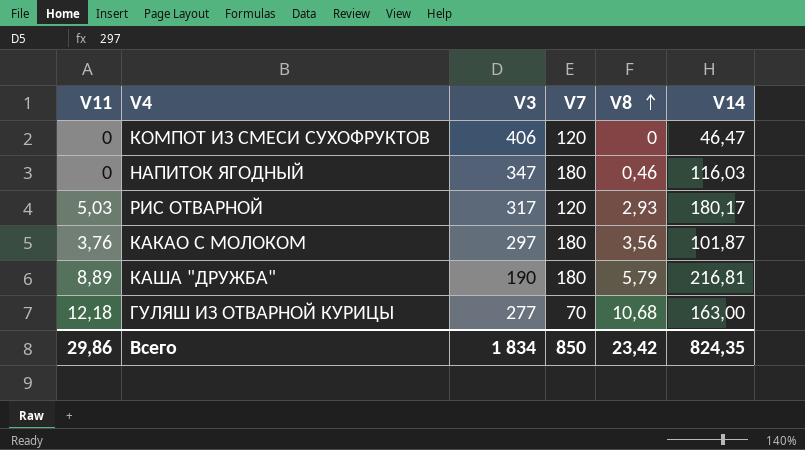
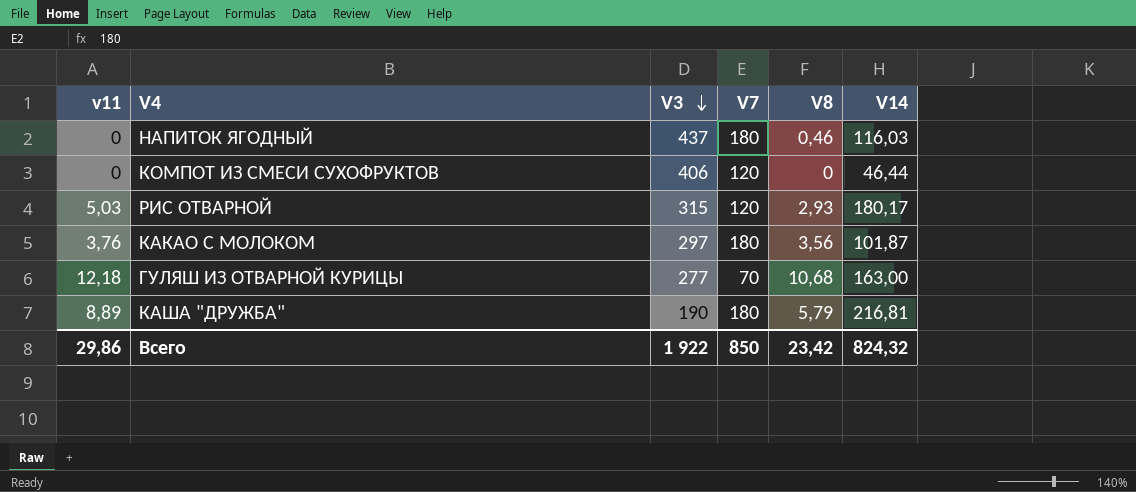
row order: V8 ascending -> V3 descending
column name: V11 -> v11
НАПИТОК ЯГОДНЫЙ | V3: 347 -> 437
КОМПОТ ИЗ СМЕСИ СУХОФРУКТОВ | V14: 46,47 -> 46,44
РИС ОТВАРНОЙ | V3: 317 -> 315
Всего | V3: 1 834 -> 1 922
Всего | V14: 824,35 -> 824,32

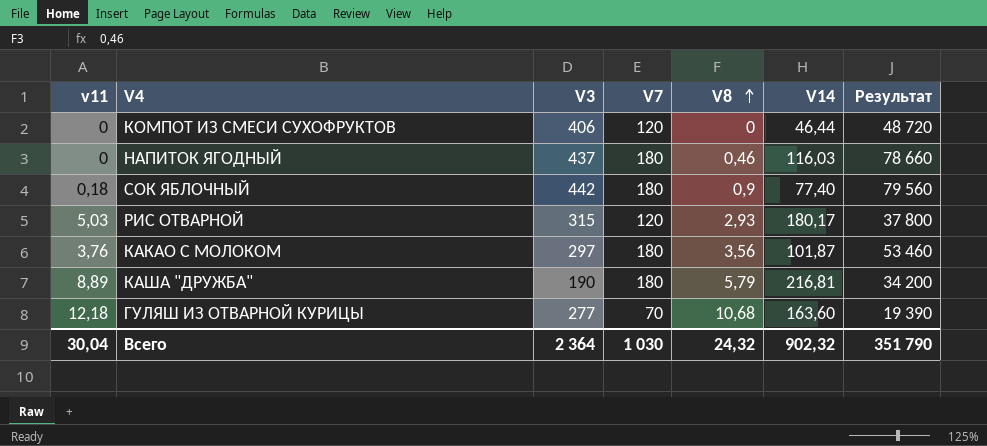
row order: V3 descending -> V8 ascending
column Результат | formula: none -> [V3] * [V7]
row СОК ЯБЛОЧНЫЙ: none -> 0,18 | 442 | 180 | 0,9 | 77,40 | 79 560
ГУЛЯШ ИЗ ОТВАРНОЙ КУРИЦЫ | V14: 163,00 -> 163,60
Всего | v11: 29,86 -> 30,04
Всего | V3: 1 922 -> 2 364
Всего | V7: 850 -> 1 030
Всего | V8: 23,42 -> 24,32
Всего | V14: 824,32 -> 902,32

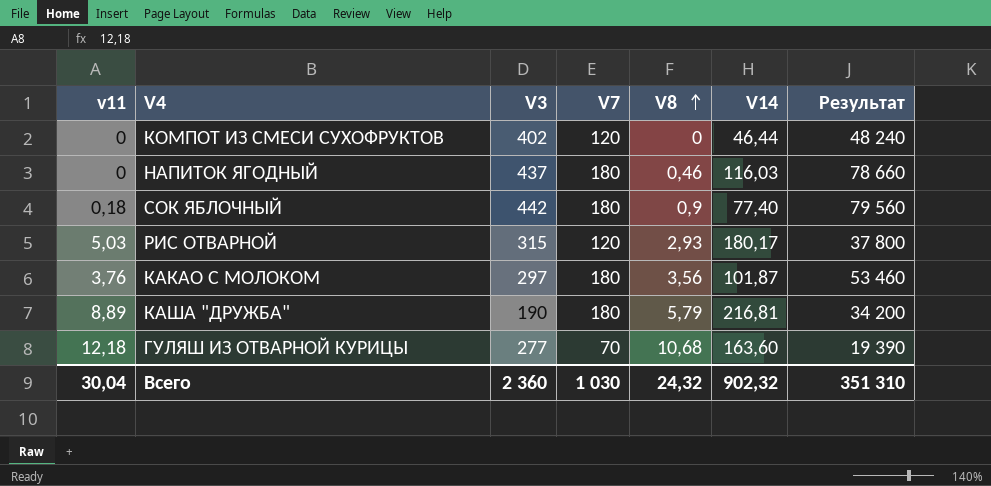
КОМПОТ ИЗ СМЕСИ СУХОФРУКТОВ | V3: 406 -> 402
КОМПОТ ИЗ СМЕСИ СУХОФРУКТОВ | Результат: 48 720 -> 48 240
Всего | V3: 2 364 -> 2 360
Всего | Результат: 351 790 -> 351 310

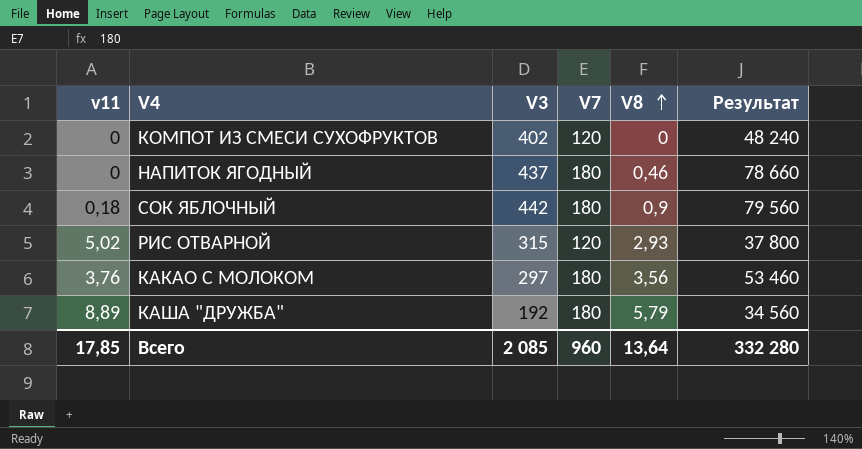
column V14 | position: 6 -> none
row ГУЛЯШ ИЗ ОТВАРНОЙ КУРИЦЫ: 12,18 | 277 | 70 | 10,68 | 163,60 | 19 390 -> none
РИС ОТВАРНОЙ | v11: 5,03 -> 5,02
КАША "ДРУЖБА" | V3: 190 -> 192
КАША "ДРУЖБА" | Результат: 34 200 -> 34 560
Всего | v11: 30,04 -> 17,85
Всего | V3: 2 360 -> 2 085
Всего | V7: 1 030 -> 960
Всего | V8: 24,32 -> 13,64
Всего | Результат: 351 310 -> 332 280

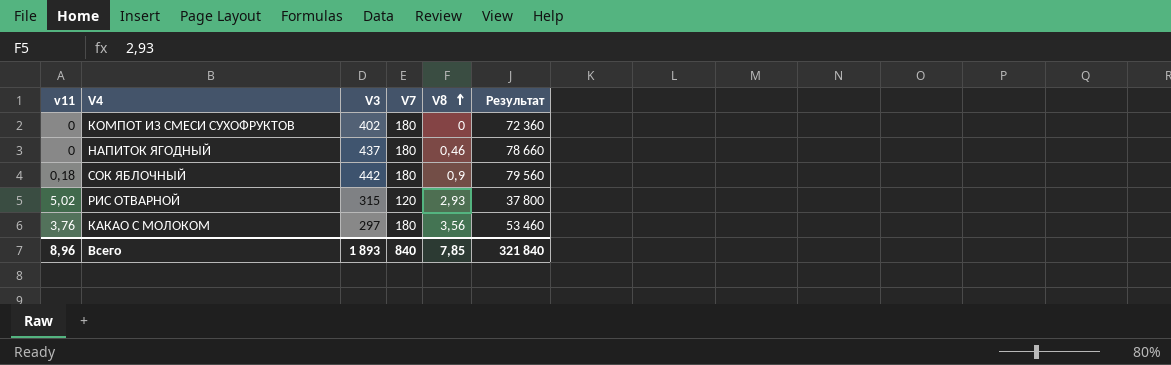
row КАША "ДРУЖБА": 8,89 | 192 | 180 | 5,79 | 34 560 -> none
КОМПОТ ИЗ СМЕСИ СУХОФРУКТОВ | V7: 120 -> 180
КОМПОТ ИЗ СМЕСИ СУХОФРУКТОВ | Результат: 48 240 -> 72 360
Всего | v11: 17,85 -> 8,96
Всего | V3: 2 085 -> 1 893
Всего | V7: 960 -> 840
Всего | V8: 13,64 -> 7,85
Всего | Результат: 332 280 -> 321 840

